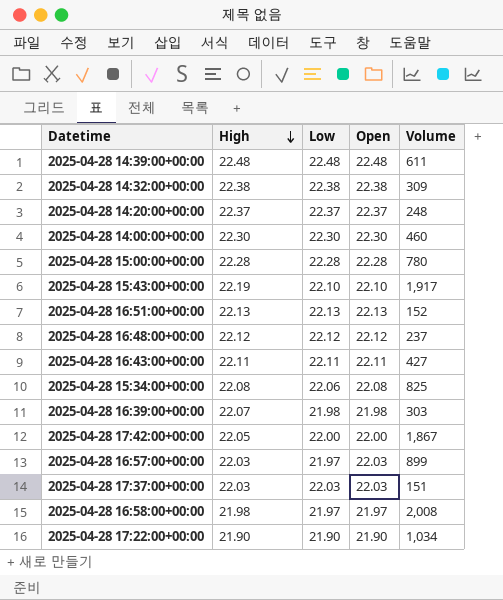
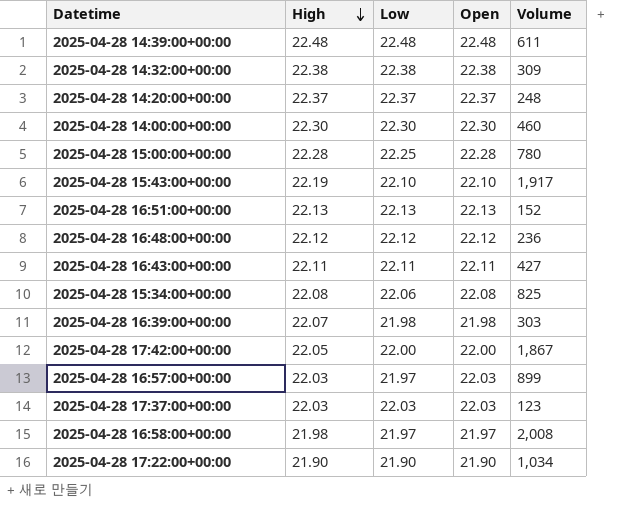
2025-04-28 15:00:00+00:00 | Low: 22.28 -> 22.25
2025-04-28 16:48:00+00:00 | Volume: 237 -> 236
2025-04-28 17:37:00+00:00 | Volume: 151 -> 123

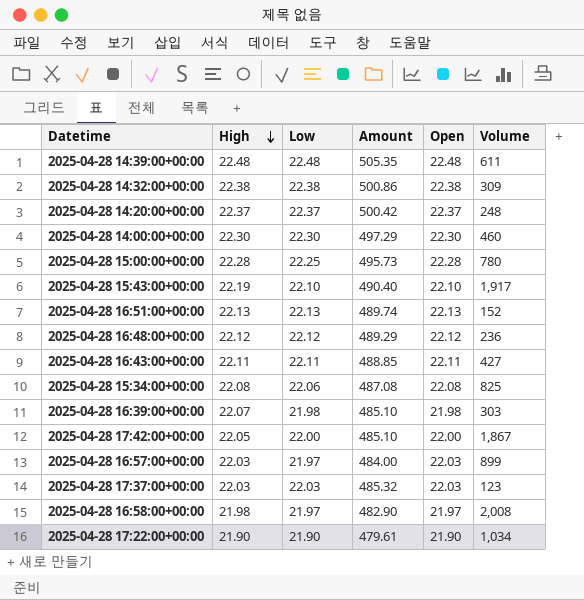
column Amount | formula: none -> [High] * [Low]

